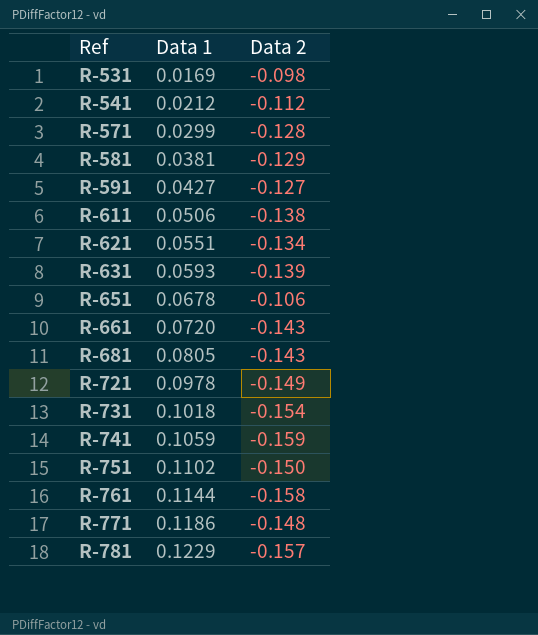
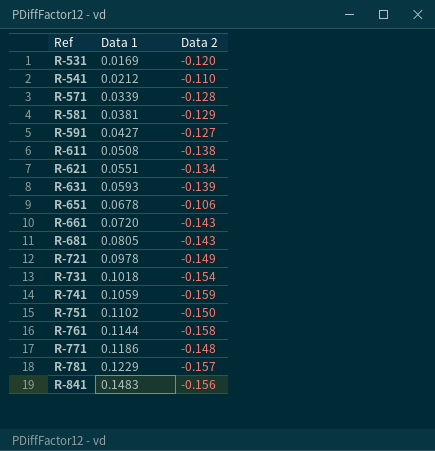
R-531 | Data 2: -0.098 -> -0.120
R-541 | Data 2: -0.112 -> -0.110
R-571 | Data 1: 0.0299 -> 0.0339
R-611 | Data 1: 0.0506 -> 0.0508
row R-841: none -> 0.1483 | -0.156

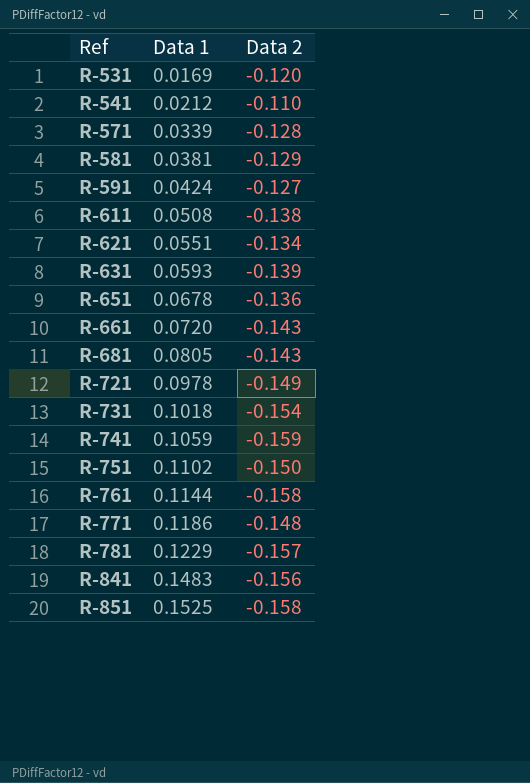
R-591 | Data 1: 0.0427 -> 0.0424
R-651 | Data 2: -0.106 -> -0.136
row R-851: none -> 0.1525 | -0.158

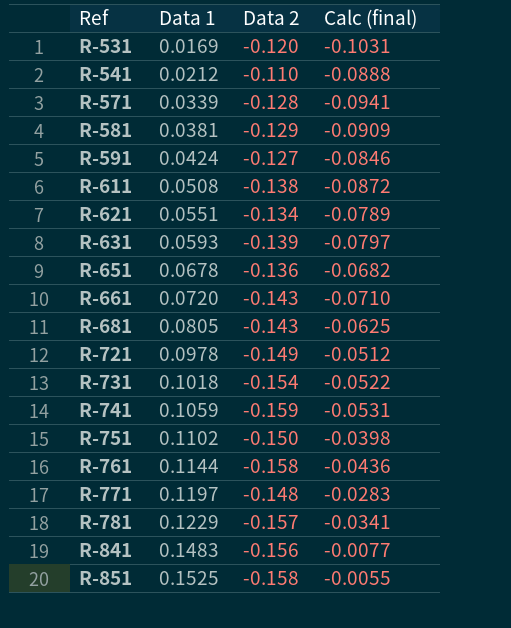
column Calc (final) | formula: none -> [Data 1] + [Data 2]
R-771 | Data 1: 0.1186 -> 0.1197

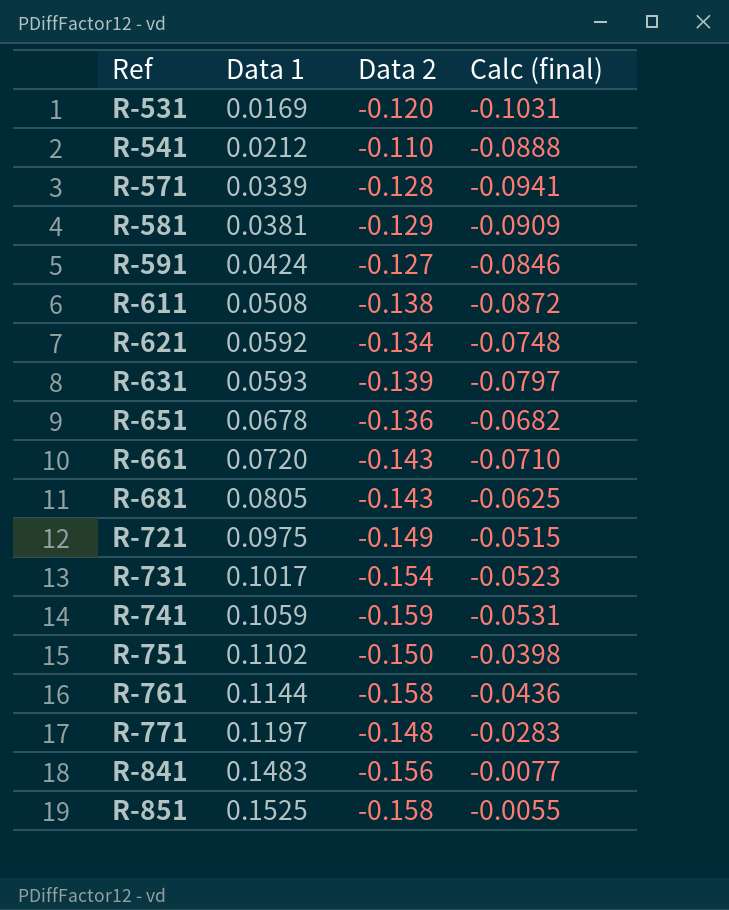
row R-781: 0.1229 | -0.157 | -0.0341 -> none
R-621 | Data 1: 0.0551 -> 0.0592
R-621 | Calc (final): -0.0789 -> -0.0748
R-721 | Data 1: 0.0978 -> 0.0975
R-721 | Calc (final): -0.0512 -> -0.0515
R-731 | Data 1: 0.1018 -> 0.1017
R-731 | Calc (final): -0.0522 -> -0.0523

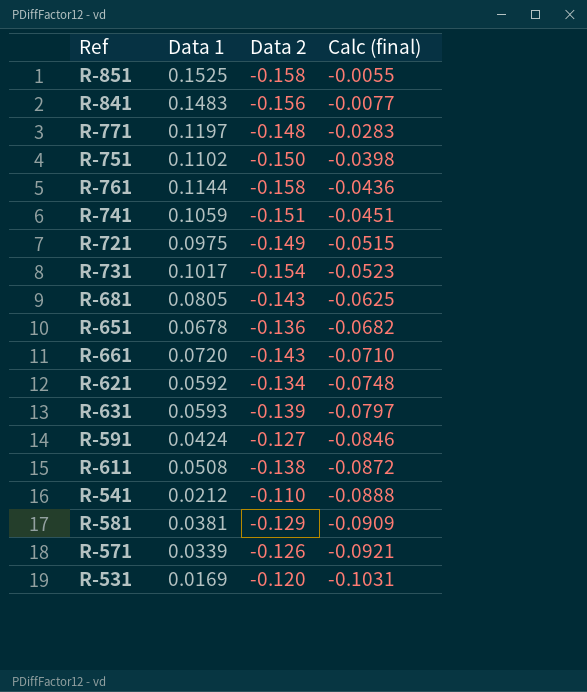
row order: Ref ascending -> Calc (final) descending
R-741 | Data 2: -0.159 -> -0.151
R-741 | Calc (final): -0.0531 -> -0.0451
R-571 | Data 2: -0.128 -> -0.126
R-571 | Calc (final): -0.0941 -> -0.0921

